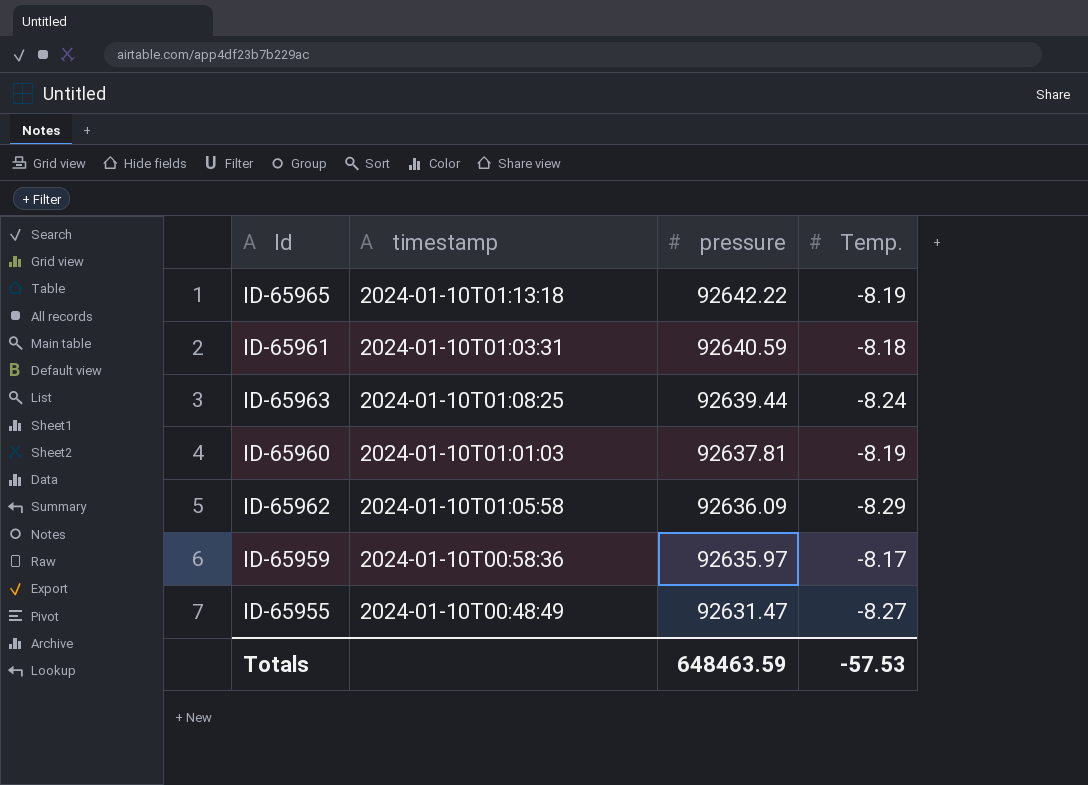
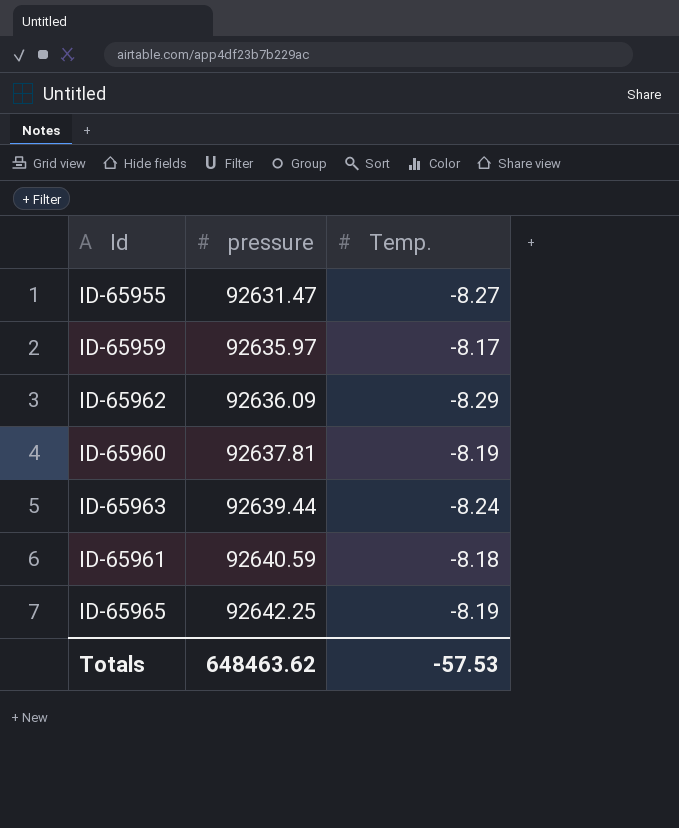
row order: pressure descending -> pressure ascending
column timestamp | position: 2 -> none
ID-65965 | pressure: 92642.22 -> 92642.25
Totals | pressure: 648463.59 -> 648463.62

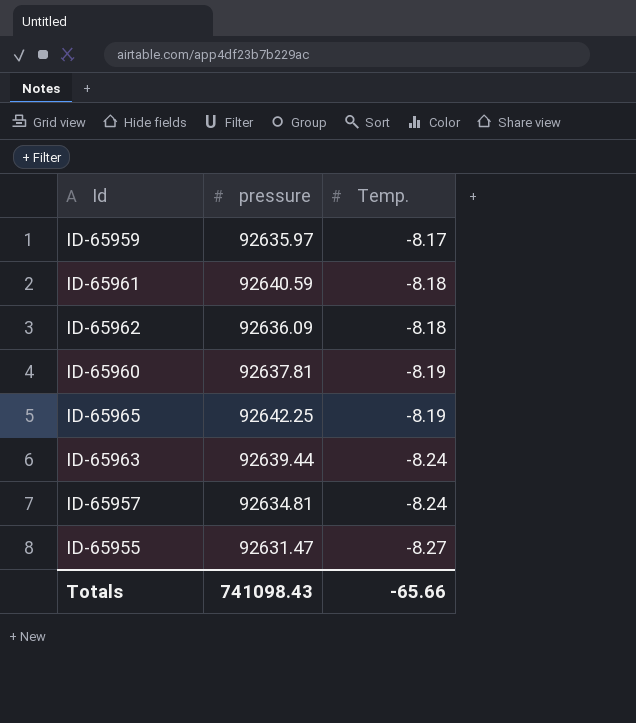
row order: pressure ascending -> Temp. descending
ID-65962 | Temp.: -8.29 -> -8.18
row ID-65957: none -> 92634.81 | -8.24
Totals | pressure: 648463.62 -> 741098.43
Totals | Temp.: -57.53 -> -65.66

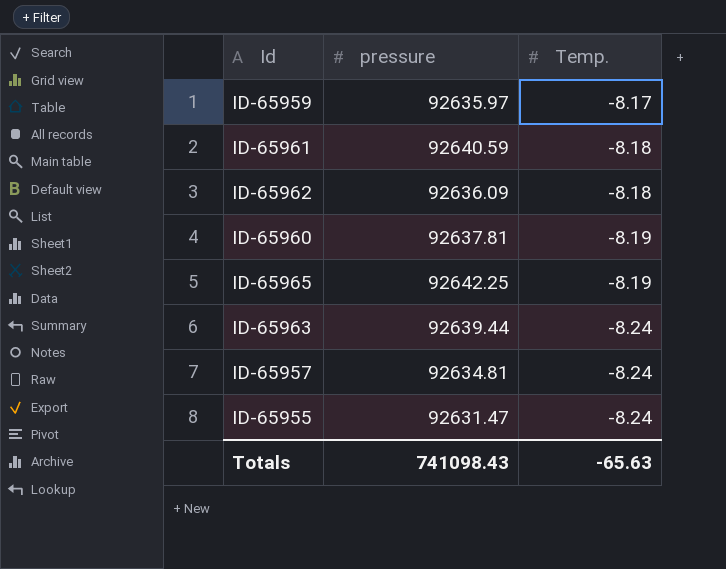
ID-65955 | Temp.: -8.27 -> -8.24
Totals | Temp.: -65.66 -> -65.63

